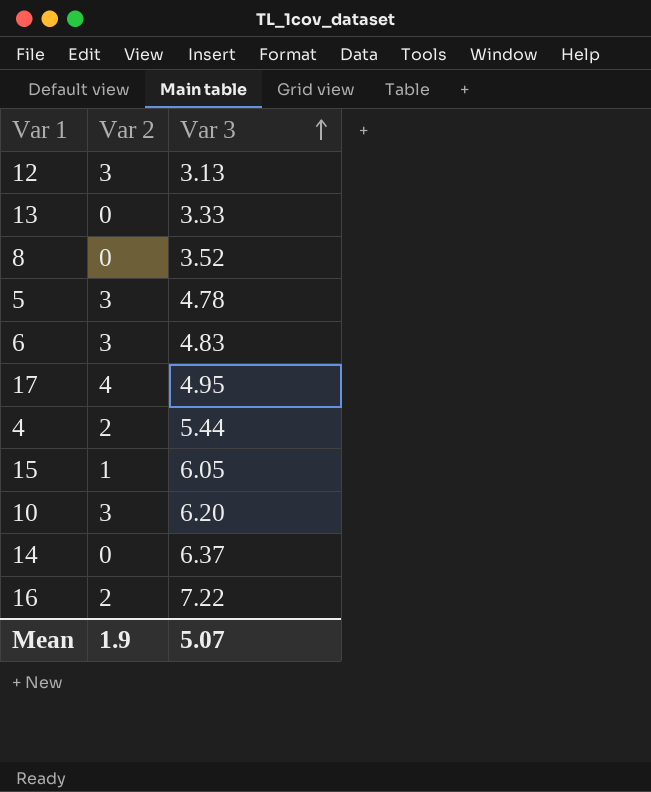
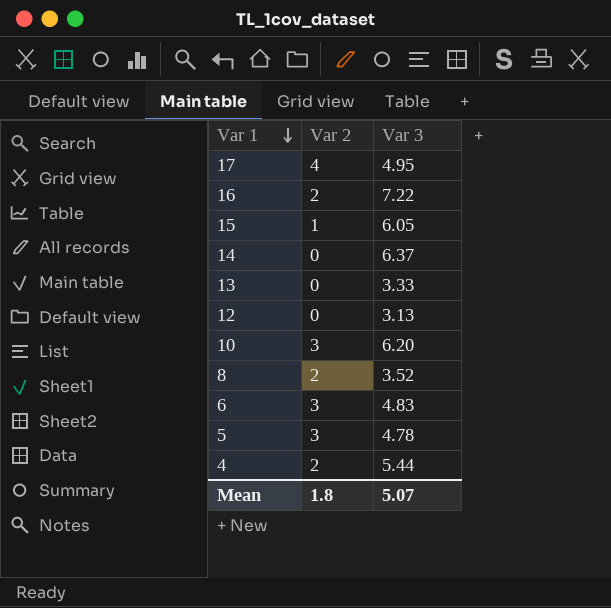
row order: Var 3 ascending -> Var 1 descending
12 | Var 2: 3 -> 0
8 | Var 2: 0 -> 2
Mean | Var 2: 1.9 -> 1.8

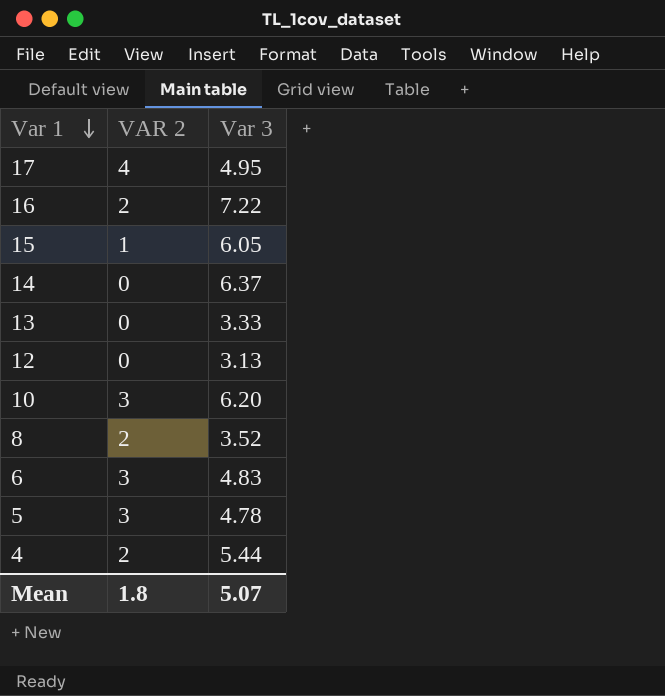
column name: Var 2 -> VAR 2

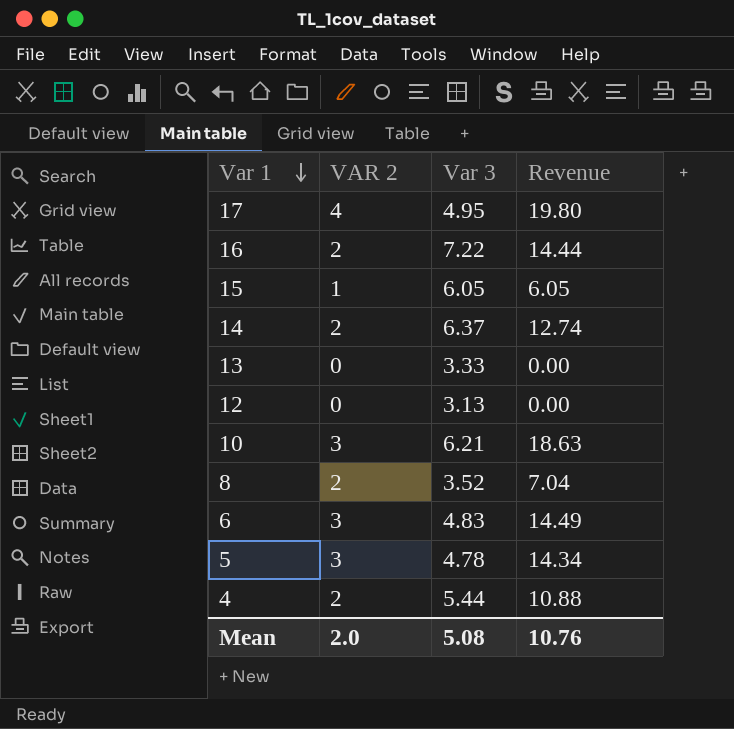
column Revenue | formula: none -> [VAR 2] * [Var 3]
14 | VAR 2: 0 -> 2
10 | Var 3: 6.20 -> 6.21
Mean | VAR 2: 1.8 -> 2.0
Mean | Var 3: 5.07 -> 5.08

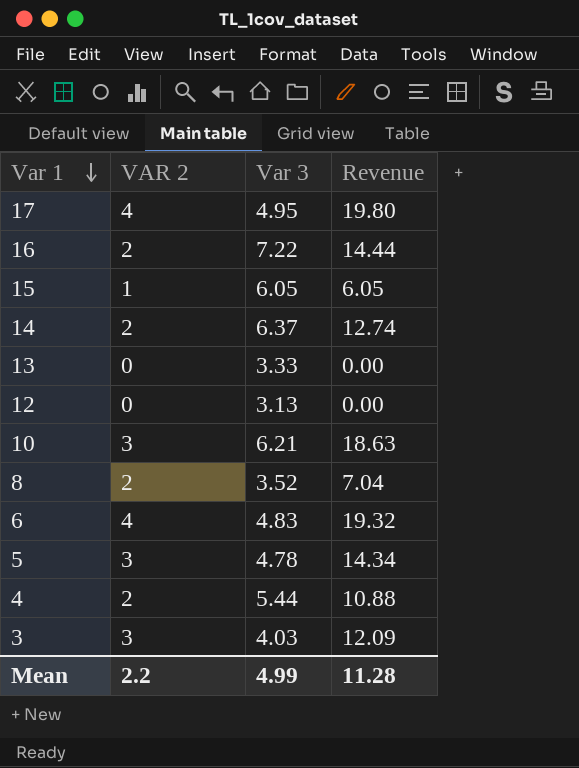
6 | VAR 2: 3 -> 4
6 | Revenue: 14.49 -> 19.32
row 3: none -> 3 | 4.03 | 12.09
Mean | VAR 2: 2.0 -> 2.2
Mean | Var 3: 5.08 -> 4.99
Mean | Revenue: 10.76 -> 11.28

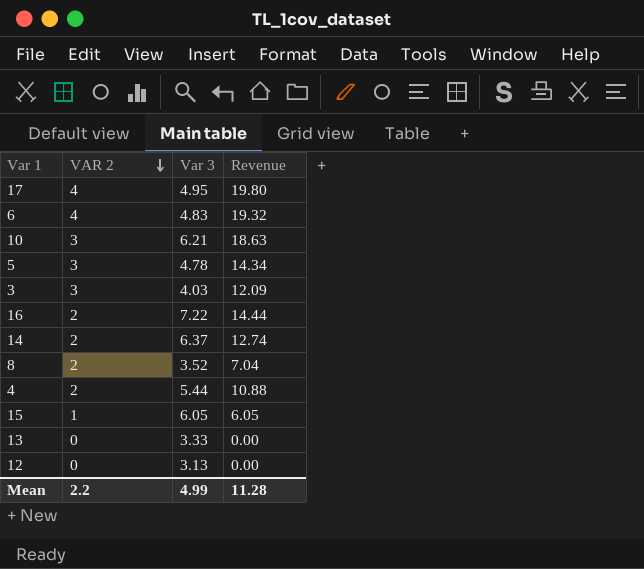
row order: Var 1 descending -> VAR 2 descending

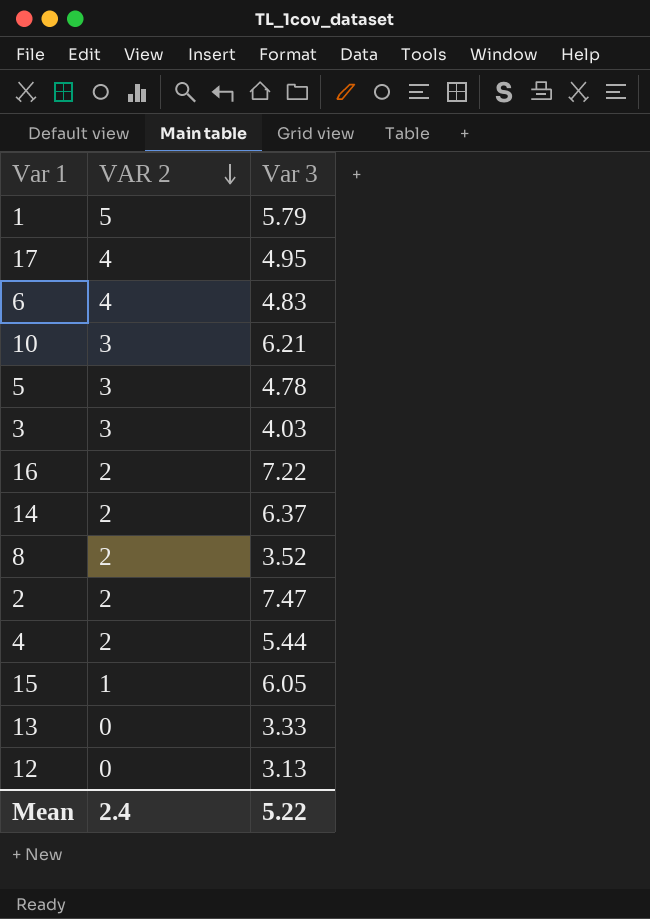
column Revenue | formula: [VAR 2] * [Var 3] -> none
row 1: none -> 5 | 5.79
row 2: none -> 2 | 7.47
Mean | VAR 2: 2.2 -> 2.4
Mean | Var 3: 4.99 -> 5.22

